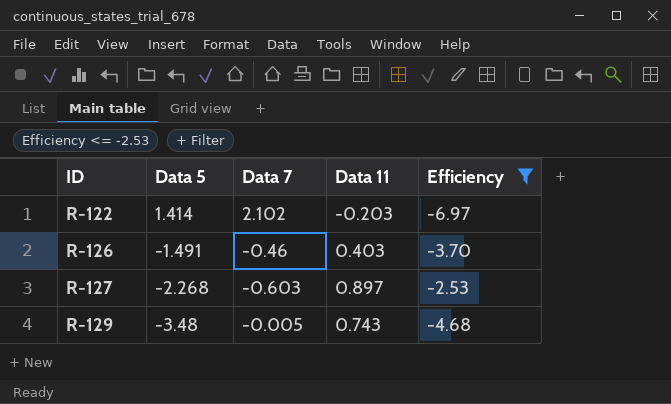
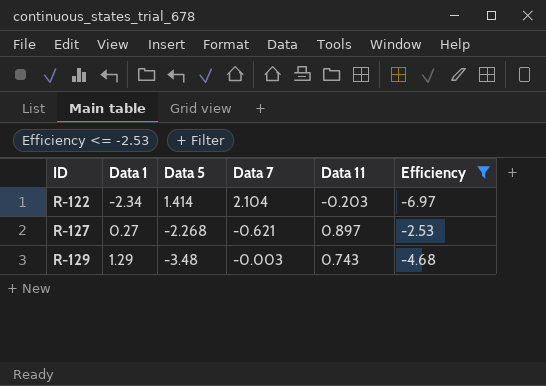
column Data 1 | position: none -> 2
row R-126: -1.491 | -0.46 | 0.403 | -3.70 -> none
R-122 | Data 7: 2.102 -> 2.104
R-127 | Data 7: -0.603 -> -0.621
R-129 | Data 7: -0.005 -> -0.003

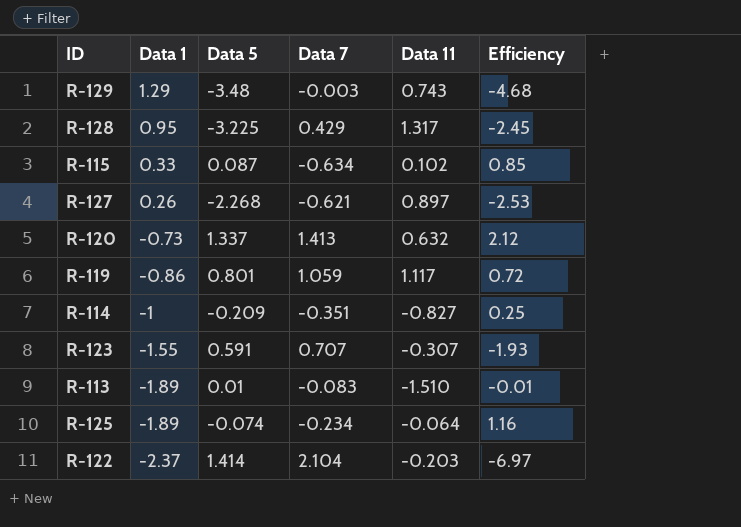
filter: Efficiency <= -2.53 -> none
row order: ID ascending -> Data 1 descending
R-127 | Data 1: 0.27 -> 0.26
R-122 | Data 1: -2.34 -> -2.37

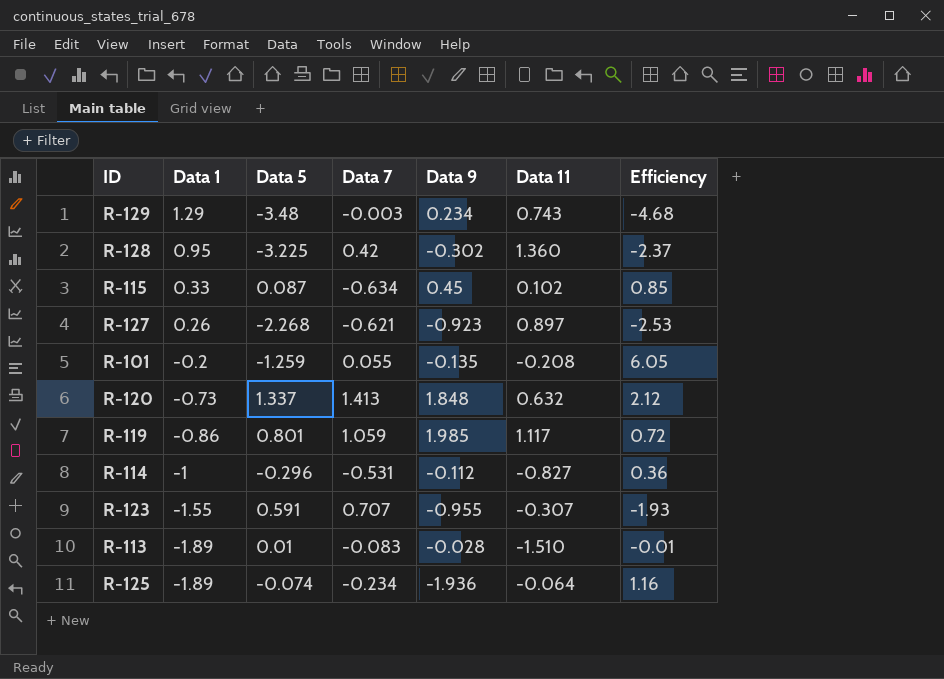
column Data 9 | position: none -> 5
row R-122: -2.37 | 1.414 | 2.104 | -0.203 | -6.97 -> none
R-128 | Data 7: 0.429 -> 0.42
R-128 | Data 11: 1.317 -> 1.360
R-128 | Efficiency: -2.45 -> -2.37
row R-101: none -> -0.2 | -1.259 | 0.055 | -0.135 | -0.208 | 6.05
R-114 | Data 5: -0.209 -> -0.296
R-114 | Data 7: -0.351 -> -0.531
R-114 | Efficiency: 0.25 -> 0.36

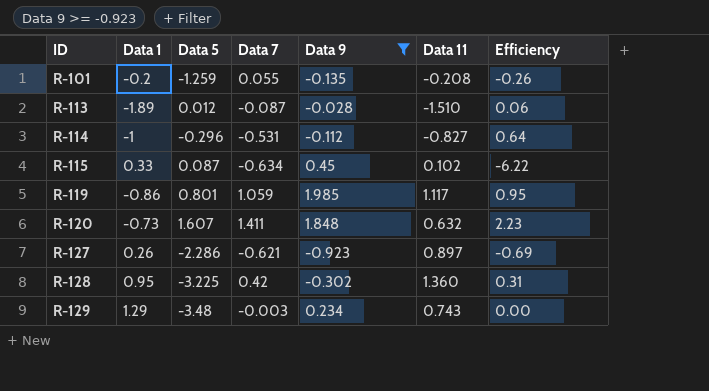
filter: none -> Data 9 >= -0.923
row order: Data 1 descending -> ID ascending
column Efficiency | formula: [Data 5] / [Data 11] -> [Data 7] / [Data 11]
R-113 | Data 5: 0.01 -> 0.012
R-113 | Data 7: -0.083 -> -0.087
R-120 | Data 5: 1.337 -> 1.607
R-120 | Data 7: 1.413 -> 1.411
R-127 | Data 5: -2.268 -> -2.286

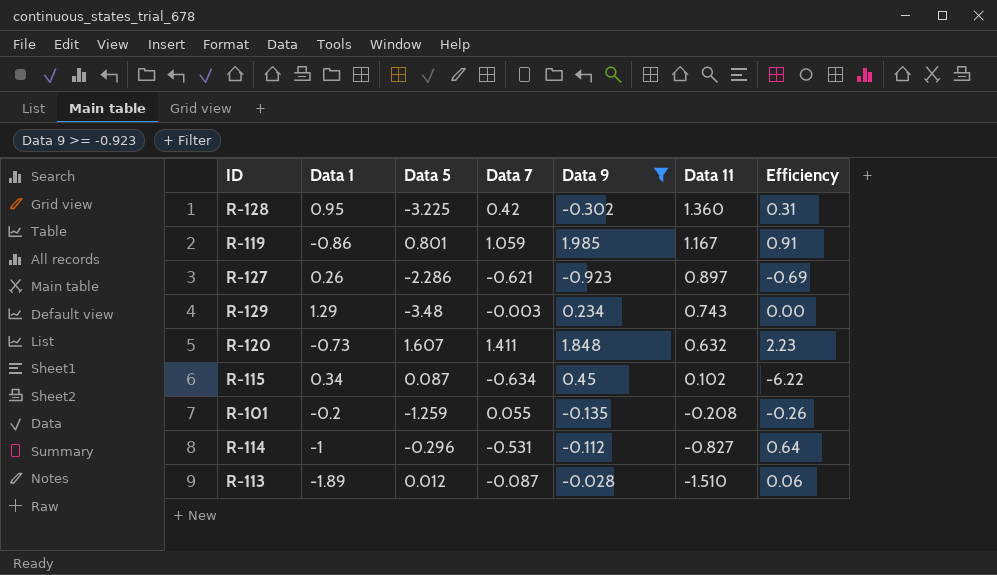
row order: ID ascending -> Data 11 descending
R-119 | Data 11: 1.117 -> 1.167
R-119 | Efficiency: 0.95 -> 0.91
R-115 | Data 1: 0.33 -> 0.34

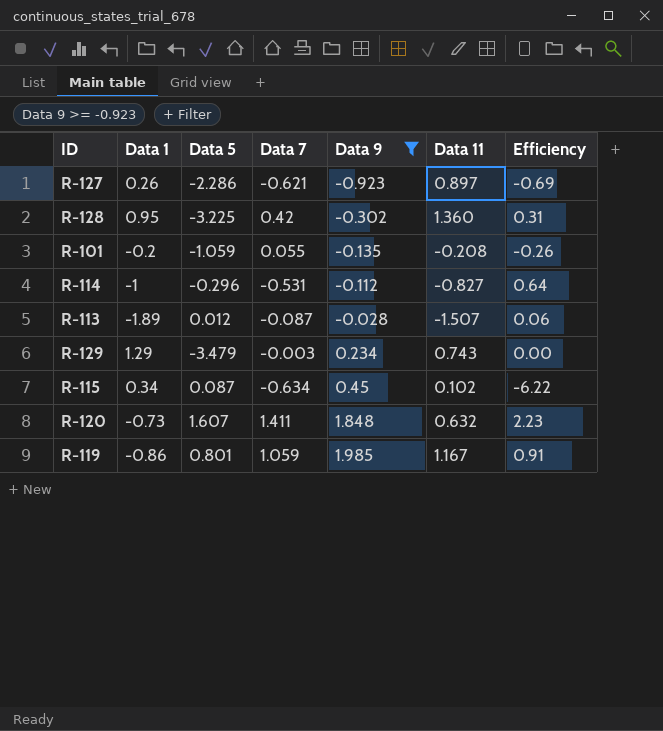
row order: Data 11 descending -> Data 9 ascending
R-101 | Data 5: -1.259 -> -1.059
R-113 | Data 11: -1.510 -> -1.507
R-129 | Data 5: -3.48 -> -3.479

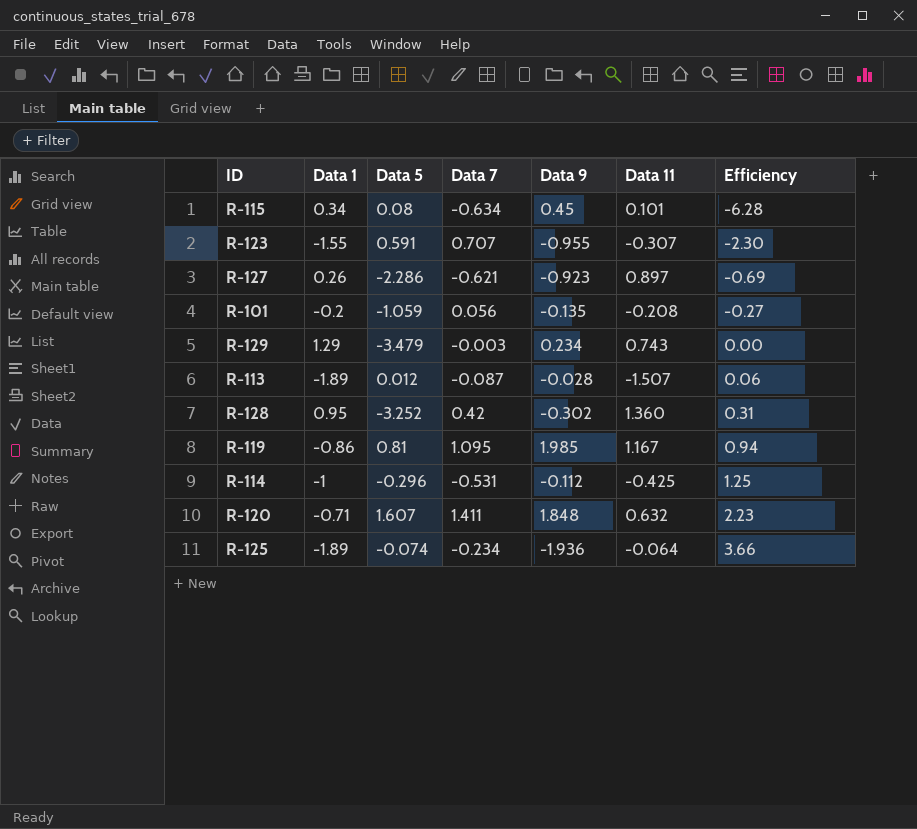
filter: Data 9 >= -0.923 -> none
row order: Data 9 ascending -> Efficiency ascending
R-115 | Data 5: 0.087 -> 0.08
R-115 | Data 11: 0.102 -> 0.101
R-115 | Efficiency: -6.22 -> -6.28
R-101 | Data 7: 0.055 -> 0.056
R-101 | Efficiency: -0.26 -> -0.27
R-128 | Data 5: -3.225 -> -3.252
R-119 | Data 5: 0.801 -> 0.81
R-119 | Data 7: 1.059 -> 1.095
R-119 | Efficiency: 0.91 -> 0.94
R-114 | Data 11: -0.827 -> -0.425
R-114 | Efficiency: 0.64 -> 1.25
R-120 | Data 1: -0.73 -> -0.71

